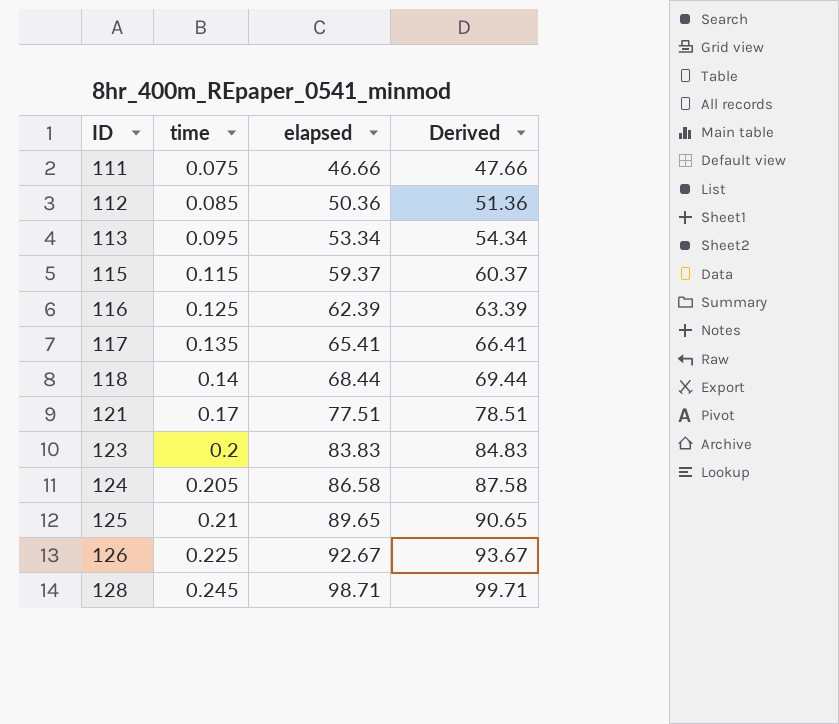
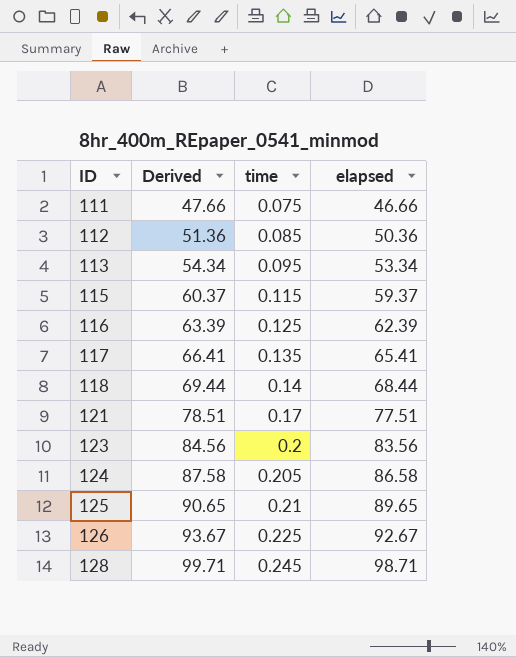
column Derived | position: 4 -> 2
123 | Derived: 84.83 -> 84.56
123 | elapsed: 83.83 -> 83.56

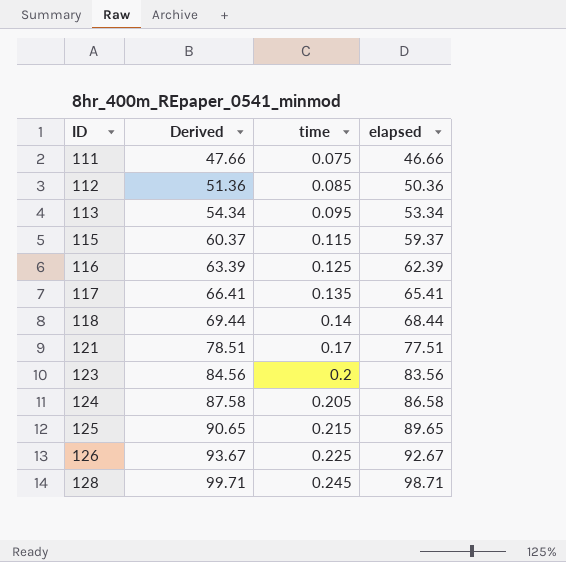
125 | time: 0.21 -> 0.215

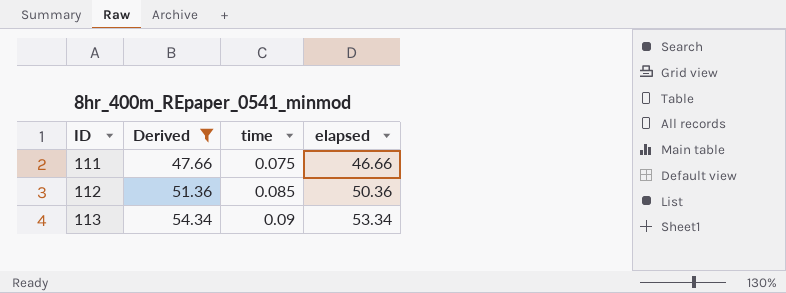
filter: none -> Derived <= 54.34
113 | time: 0.095 -> 0.09

